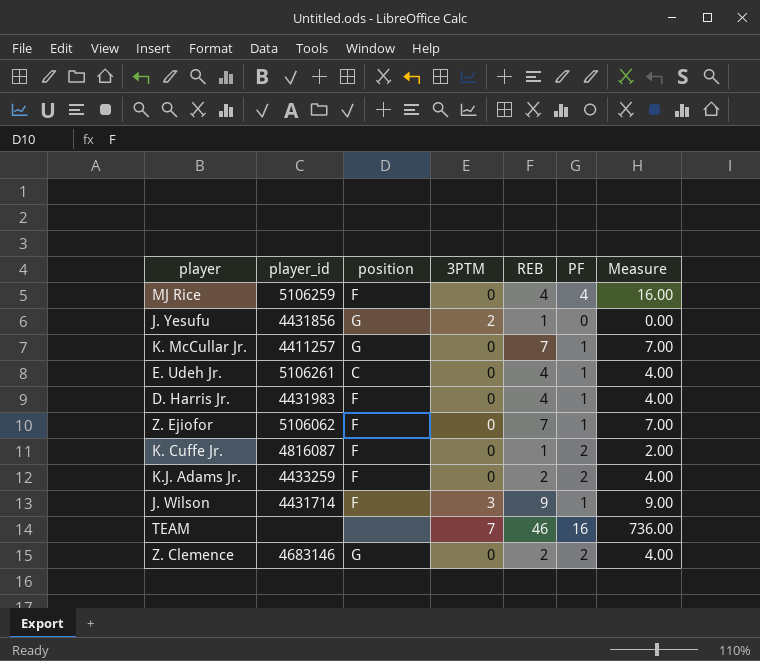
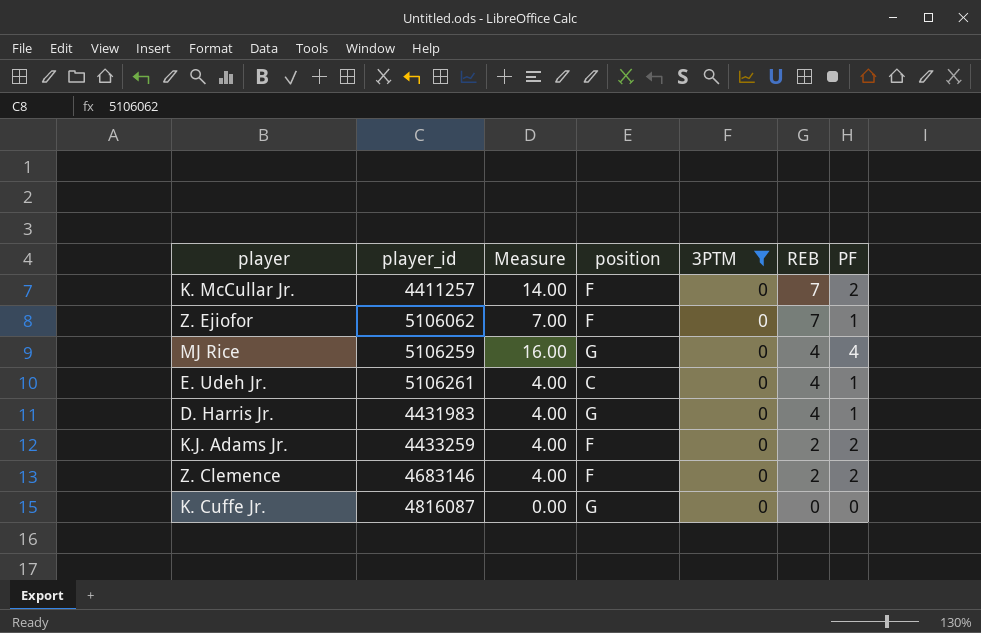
filter: none -> 3PTM = 0
row order: none -> REB descending
column Measure | position: 7 -> 3
K. McCullar Jr. | Measure: 7.00 -> 14.00
K. McCullar Jr. | position: G -> F
K. McCullar Jr. | PF: 1 -> 2
MJ Rice | position: F -> G
D. Harris Jr. | position: F -> G
Z. Clemence | position: G -> F
K. Cuffe Jr. | Measure: 2.00 -> 0.00
K. Cuffe Jr. | position: F -> G
K. Cuffe Jr. | REB: 1 -> 0
K. Cuffe Jr. | PF: 2 -> 0

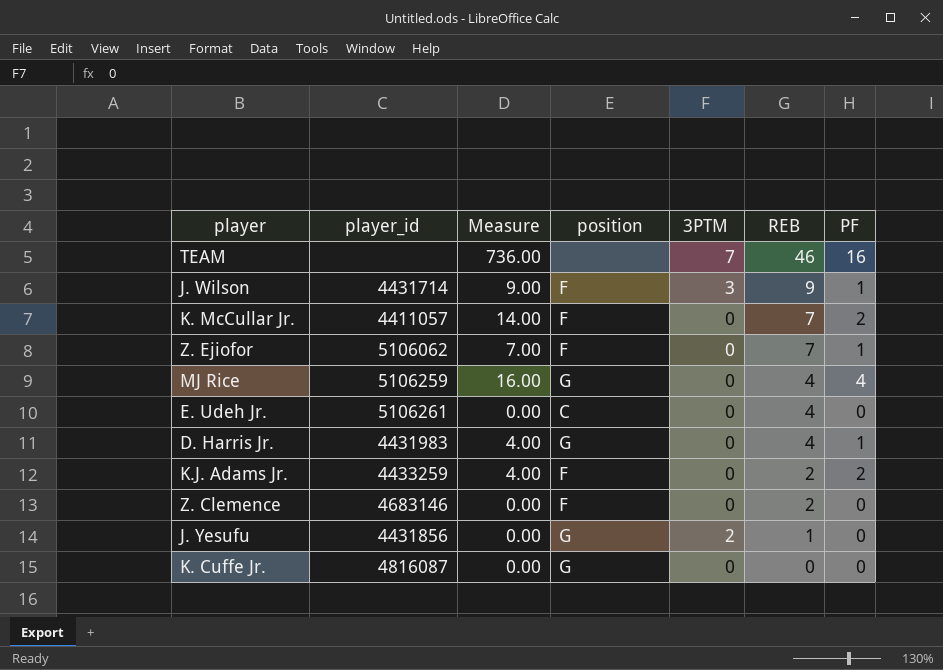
filter: 3PTM = 0 -> none
K. McCullar Jr. | player_id: 4411257 -> 4411057
E. Udeh Jr. | Measure: 4.00 -> 0.00
E. Udeh Jr. | PF: 1 -> 0
Z. Clemence | Measure: 4.00 -> 0.00
Z. Clemence | PF: 2 -> 0

